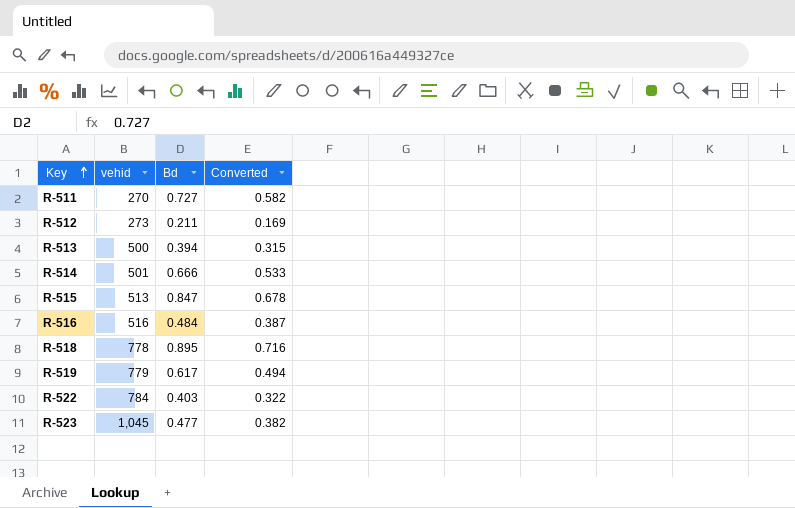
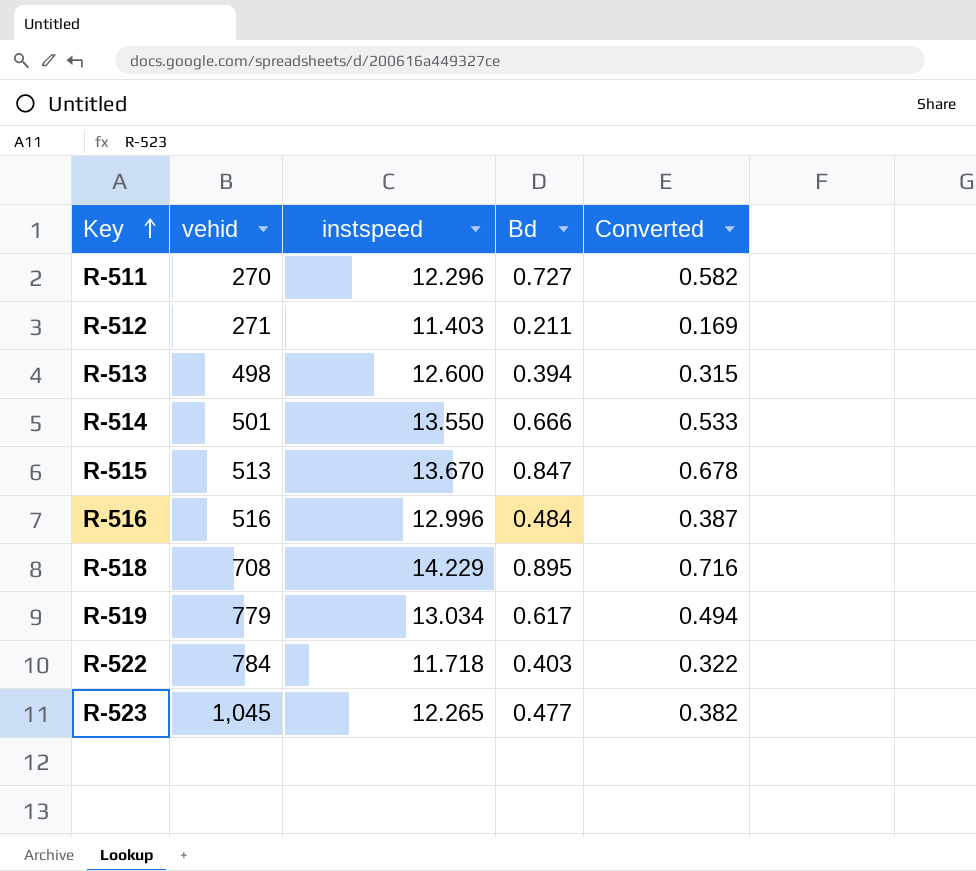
column instspeed | position: none -> 3
R-512 | vehid: 273 -> 271
R-513 | vehid: 500 -> 498
R-518 | vehid: 778 -> 708

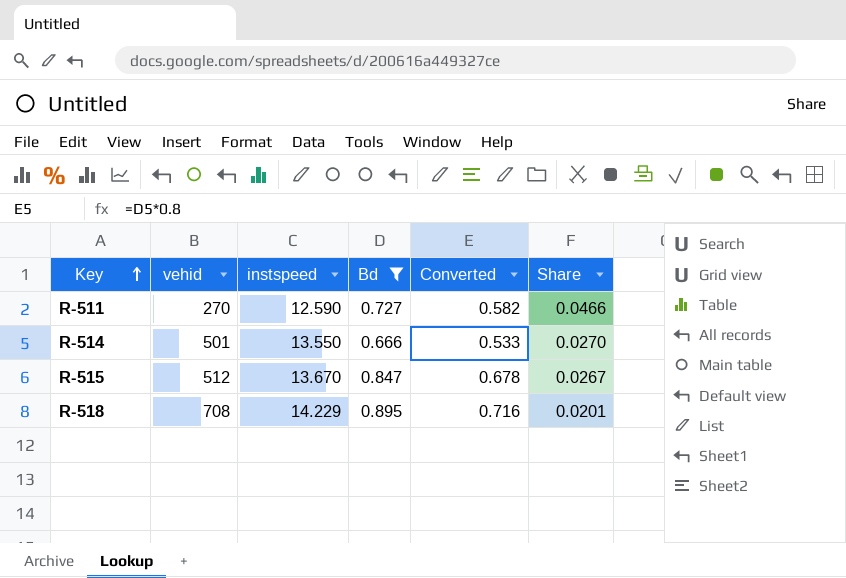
filter: none -> Bd >= 0.666
column Share | formula: none -> [instspeed] / [vehid]
R-511 | instspeed: 12.296 -> 12.590
R-515 | vehid: 513 -> 512

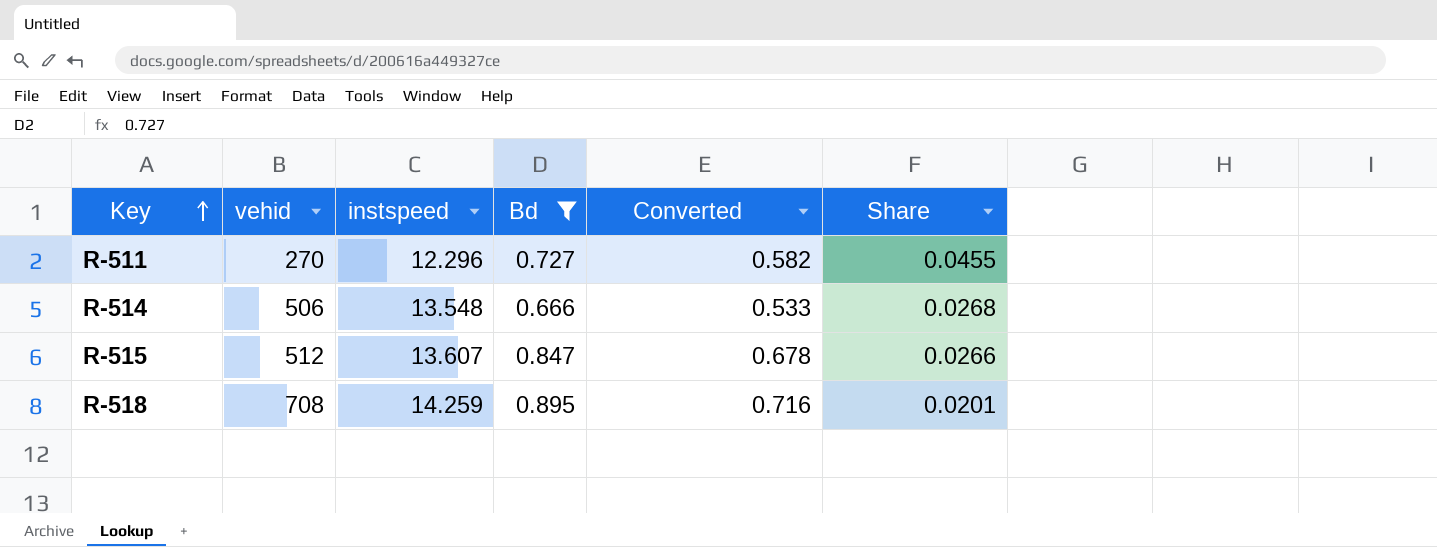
R-511 | instspeed: 12.590 -> 12.296
R-511 | Share: 0.0466 -> 0.0455
R-514 | vehid: 501 -> 506
R-514 | instspeed: 13.550 -> 13.548
R-514 | Share: 0.0270 -> 0.0268
R-515 | instspeed: 13.670 -> 13.607
R-515 | Share: 0.0267 -> 0.0266
R-518 | instspeed: 14.229 -> 14.259

